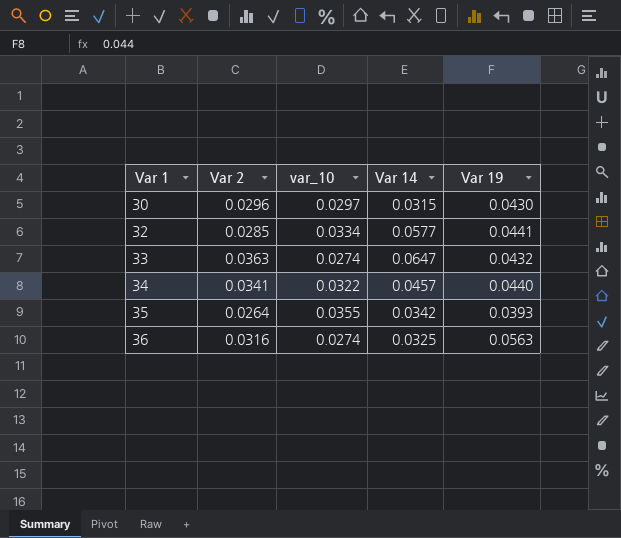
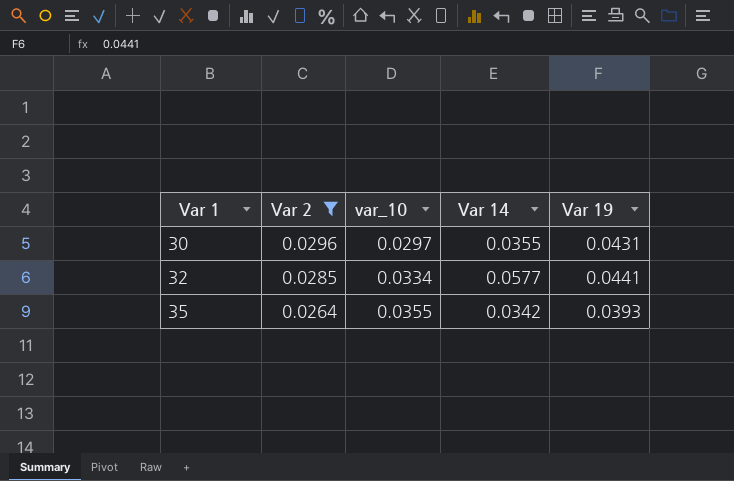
filter: none -> Var 2 <= 0.0296
30 | Var 14: 0.0315 -> 0.0355
30 | Var 19: 0.0430 -> 0.0431

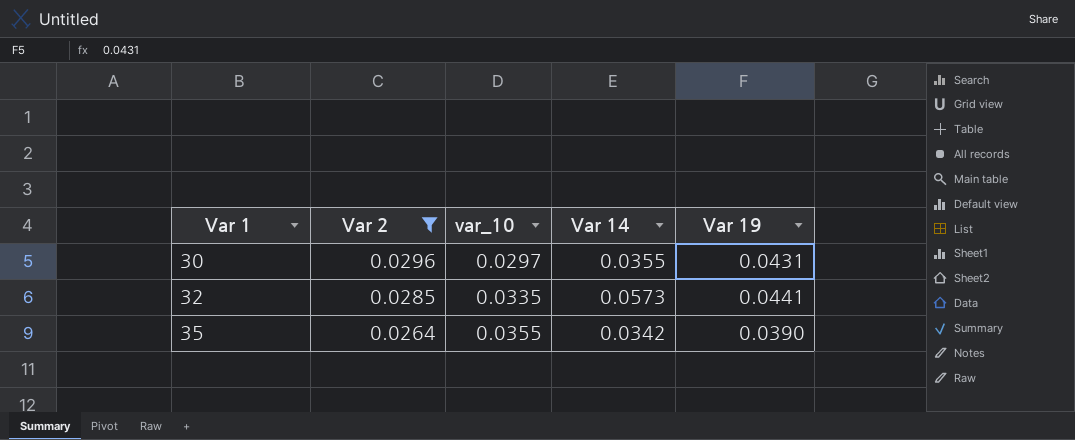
32 | var_10: 0.0334 -> 0.0335
32 | Var 14: 0.0577 -> 0.0573
35 | Var 19: 0.0393 -> 0.0390

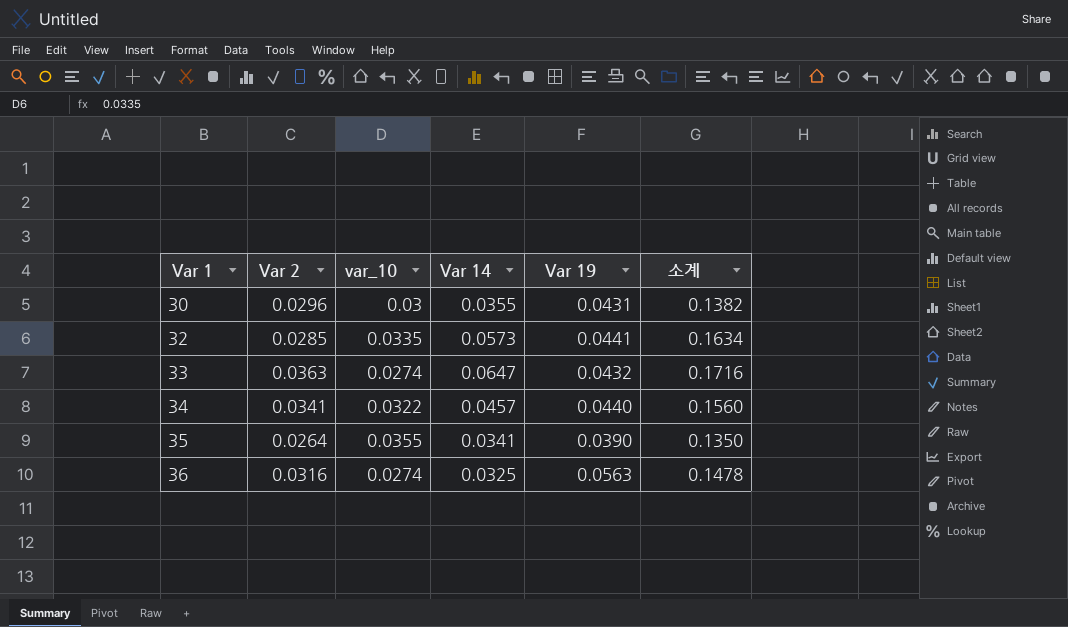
filter: Var 2 <= 0.0296 -> none
column 소계 | formula: none -> [Var 2] + [var_10] + [Var 14] + [Var 19]
30 | var_10: 0.0297 -> 0.03
35 | Var 14: 0.0342 -> 0.0341

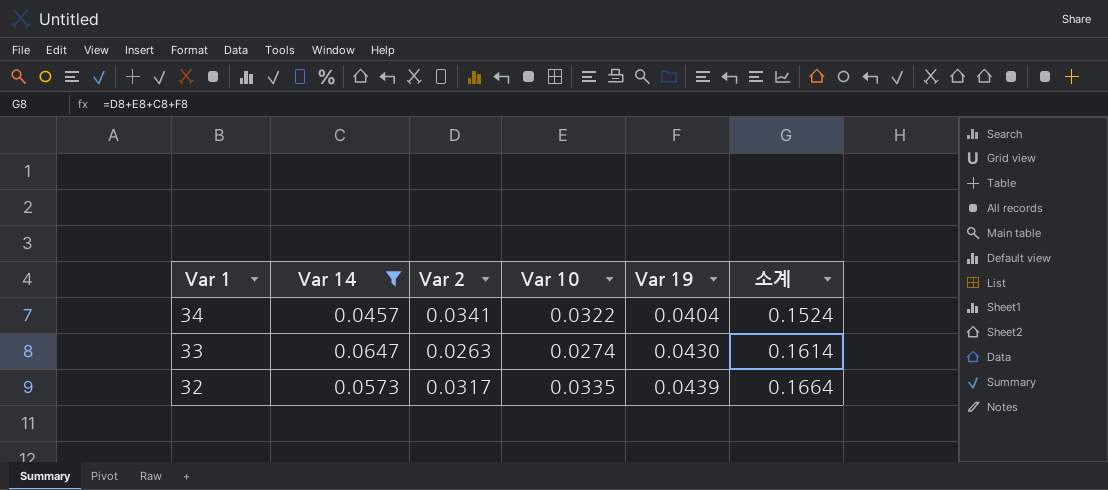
filter: none -> Var 14 >= 0.0457
row order: Var 1 ascending -> Var 1 descending
column Var 14 | position: 4 -> 2
column name: var_10 -> Var 10
34 | Var 19: 0.0440 -> 0.0404
34 | 소계: 0.1560 -> 0.1524
33 | Var 2: 0.0363 -> 0.0263
33 | Var 19: 0.0432 -> 0.0430
33 | 소계: 0.1716 -> 0.1614
32 | Var 2: 0.0285 -> 0.0317
32 | Var 19: 0.0441 -> 0.0439
32 | 소계: 0.1634 -> 0.1664

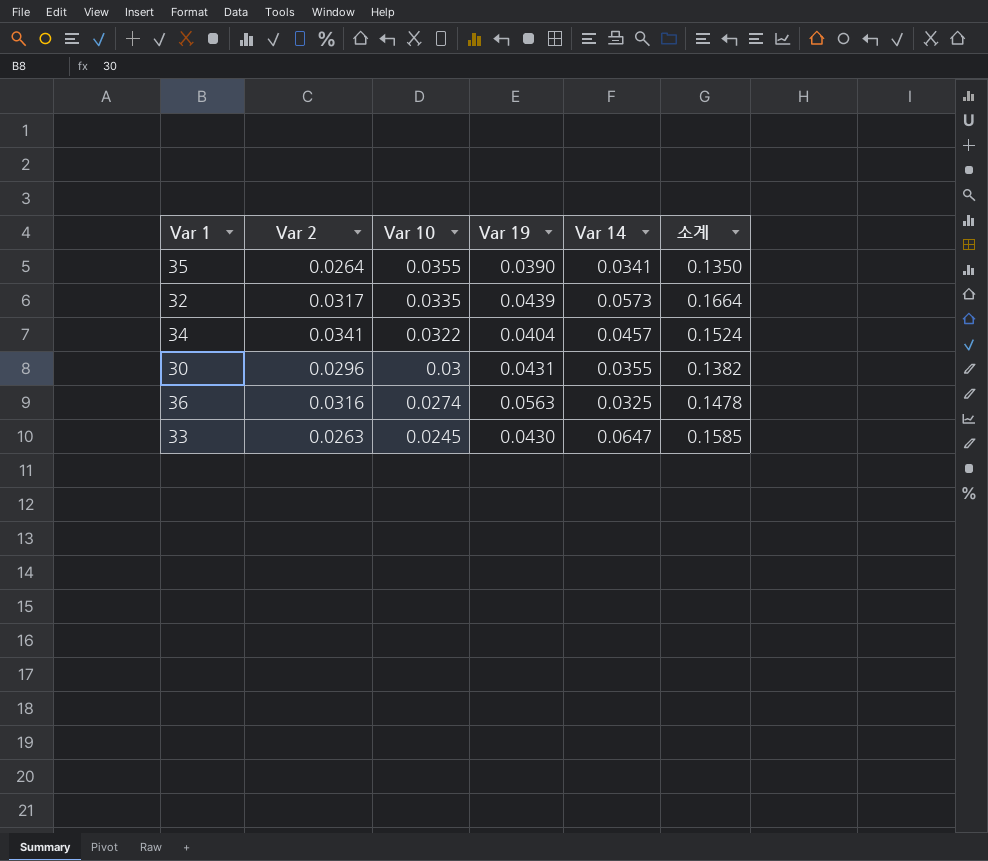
filter: Var 14 >= 0.0457 -> none
row order: Var 1 descending -> Var 10 descending
column Var 14 | position: 2 -> 5
33 | Var 10: 0.0274 -> 0.0245
33 | 소계: 0.1614 -> 0.1585

